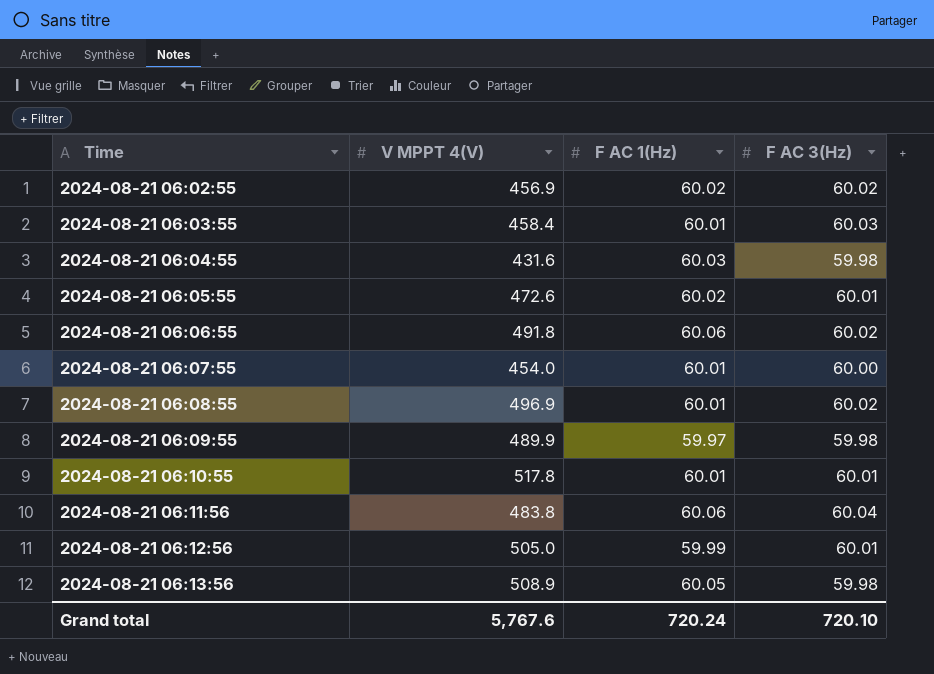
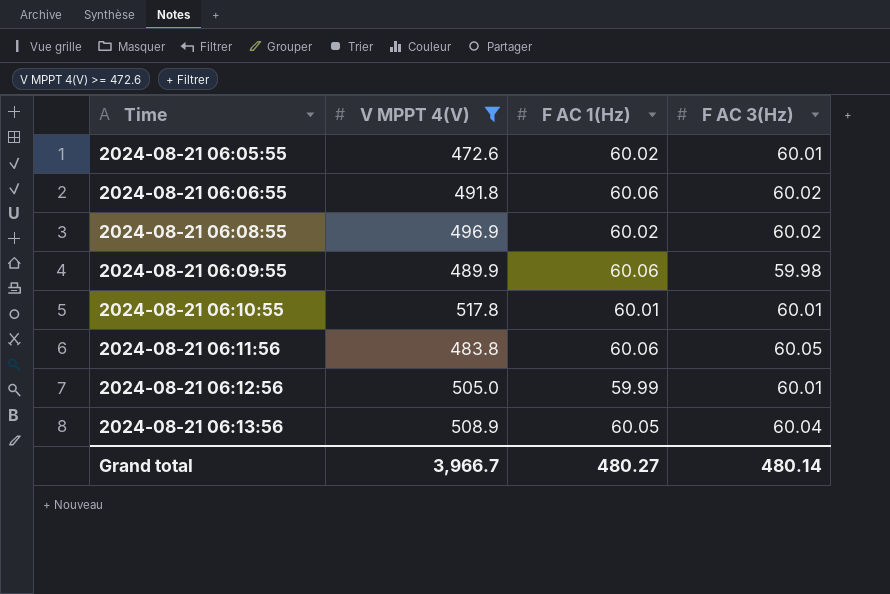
filter: none -> V MPPT 4(V) >= 472.6
2024-08-21 06:08:55 | F AC 1(Hz): 60.01 -> 60.02
2024-08-21 06:09:55 | F AC 1(Hz): 59.97 -> 60.06
2024-08-21 06:11:56 | F AC 3(Hz): 60.04 -> 60.05
2024-08-21 06:13:56 | F AC 3(Hz): 59.98 -> 60.04
Grand total | V MPPT 4(V): 5,767.6 -> 3,966.7
Grand total | F AC 1(Hz): 720.24 -> 480.27
Grand total | F AC 3(Hz): 720.10 -> 480.14

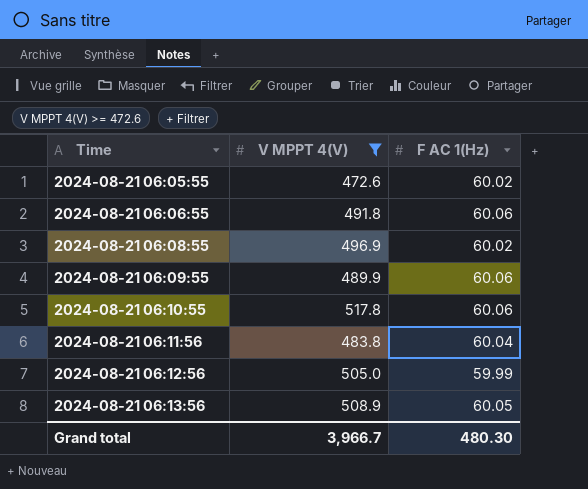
column F AC 3(Hz) | position: 4 -> none
2024-08-21 06:10:55 | F AC 1(Hz): 60.01 -> 60.06
2024-08-21 06:11:56 | F AC 1(Hz): 60.06 -> 60.04
Grand total | F AC 1(Hz): 480.27 -> 480.30

